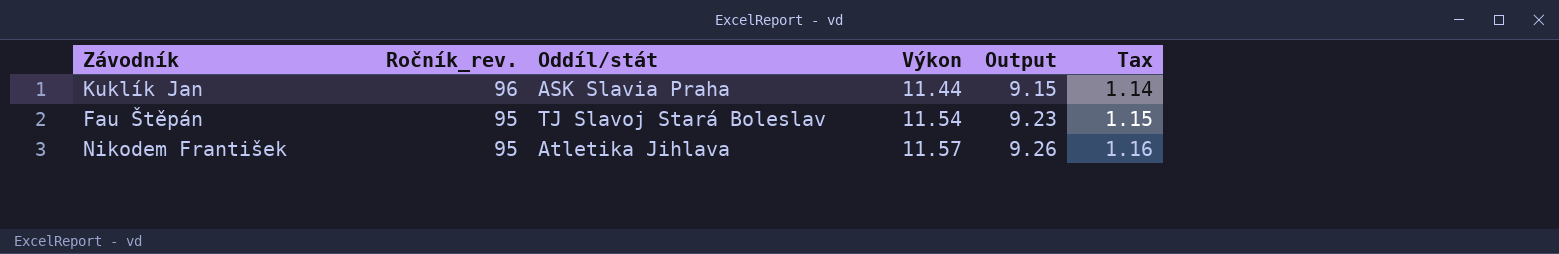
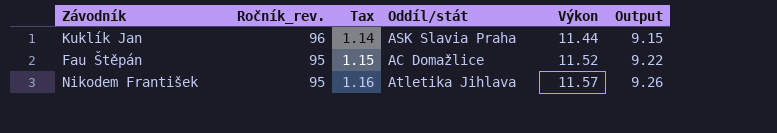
column Tax | position: 6 -> 3
Fau Štěpán | Oddíl/stát: TJ Slavoj Stará Boleslav -> AC Domažlice
Fau Štěpán | Výkon: 11.54 -> 11.52
Fau Štěpán | Output: 9.23 -> 9.22

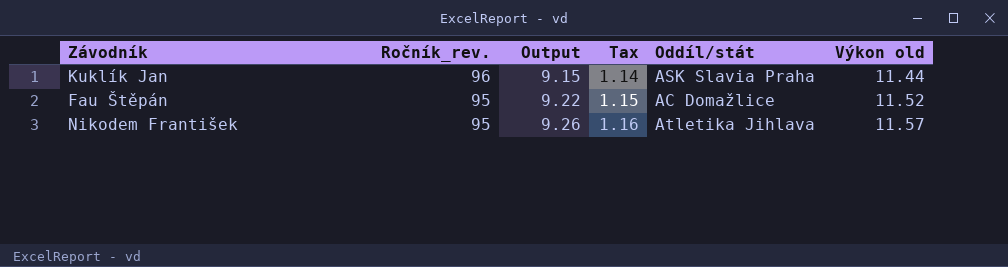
column Output | position: 6 -> 3
column name: Výkon -> Výkon old

